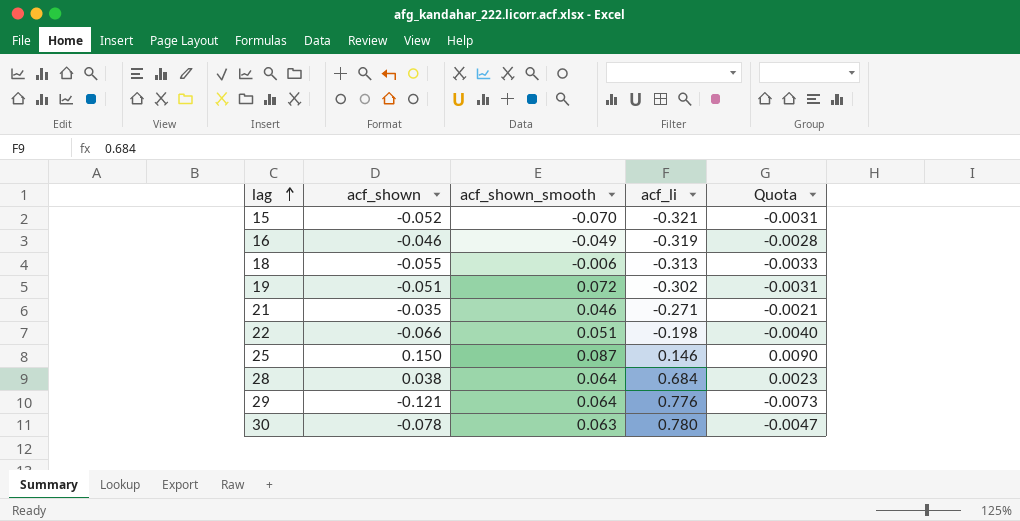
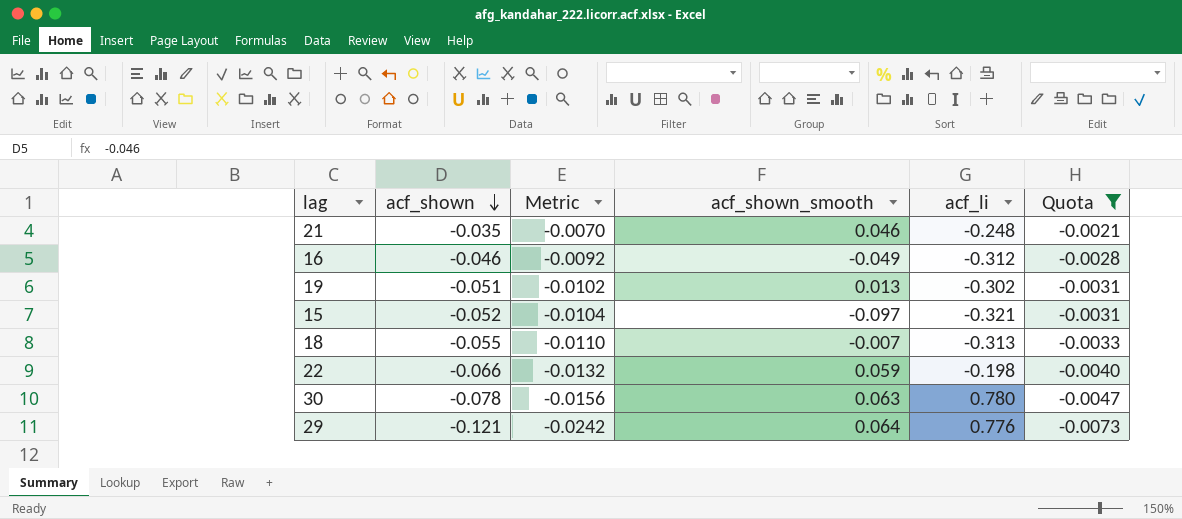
filter: none -> Quota <= -0.0021
row order: lag ascending -> acf_shown descending
column Metric | formula: none -> [acf_shown] * 0.2
21 | acf_li: -0.271 -> -0.248
16 | acf_li: -0.319 -> -0.312
19 | acf_shown_smooth: 0.072 -> 0.013
15 | acf_shown_smooth: -0.070 -> -0.097
18 | acf_shown_smooth: -0.006 -> -0.007
22 | acf_shown_smooth: 0.051 -> 0.059

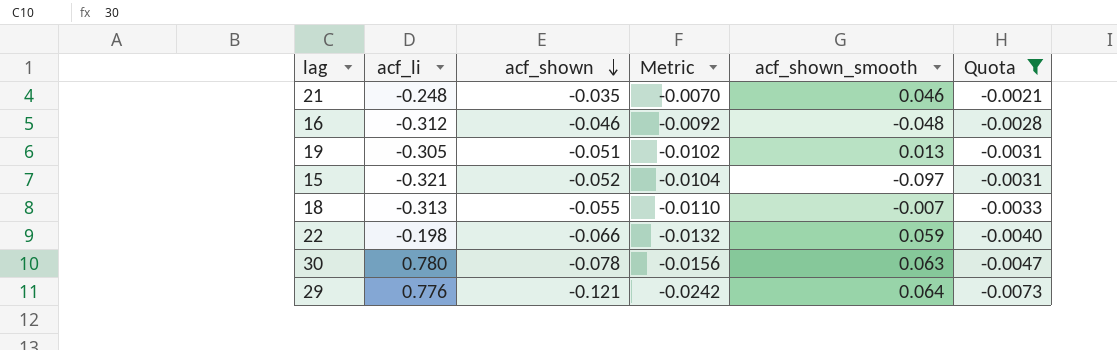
column acf_li | position: 5 -> 2
16 | acf_shown_smooth: -0.049 -> -0.048
19 | acf_li: -0.302 -> -0.305

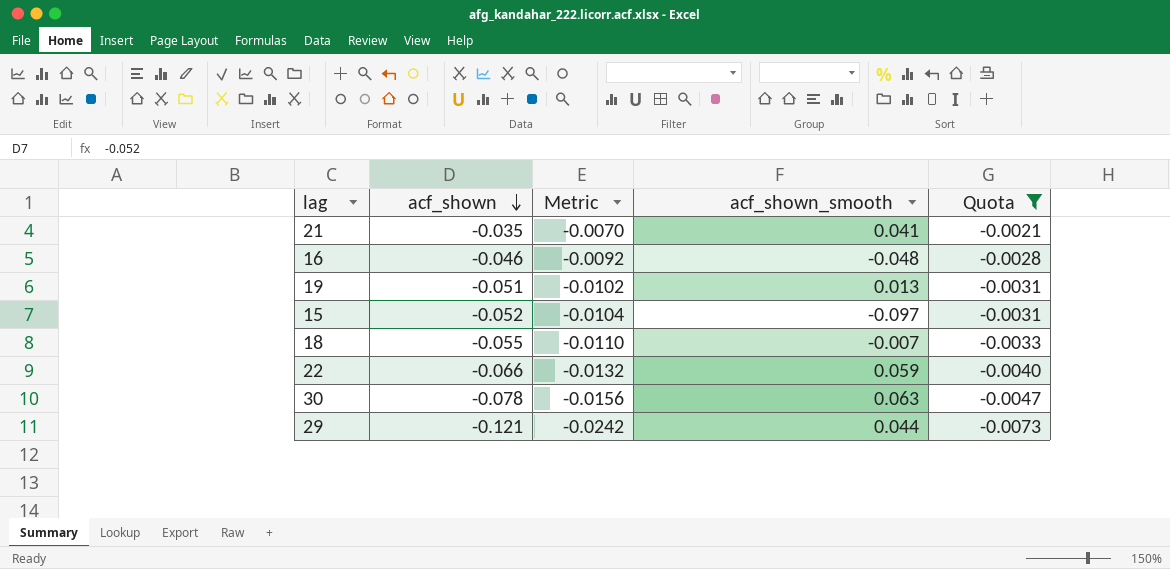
column acf_li | position: 2 -> none
21 | acf_shown_smooth: 0.046 -> 0.041
29 | acf_shown_smooth: 0.064 -> 0.044

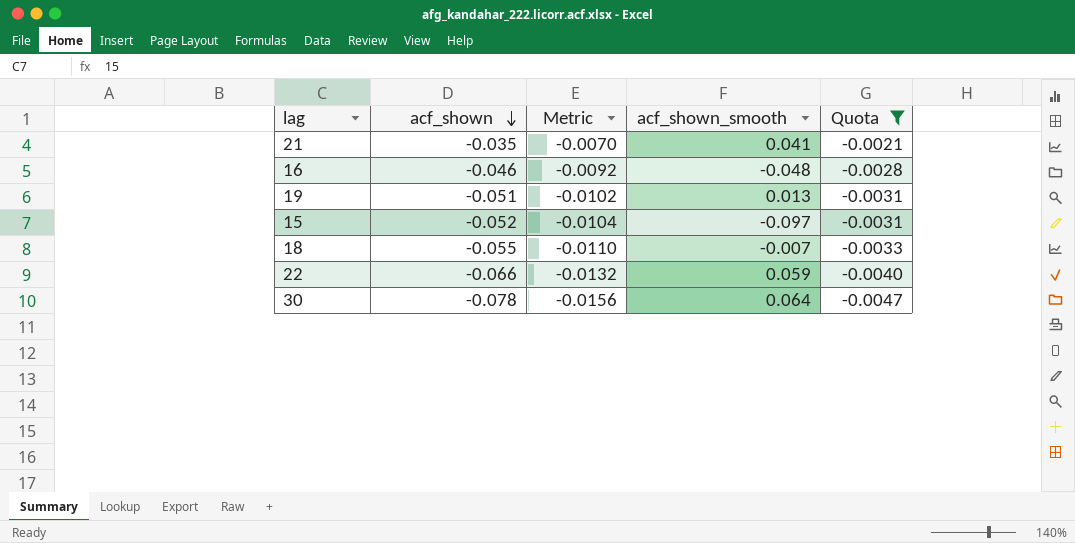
row 29: -0.121 | -0.0242 | 0.044 | -0.0073 -> none
30 | acf_shown_smooth: 0.063 -> 0.064

